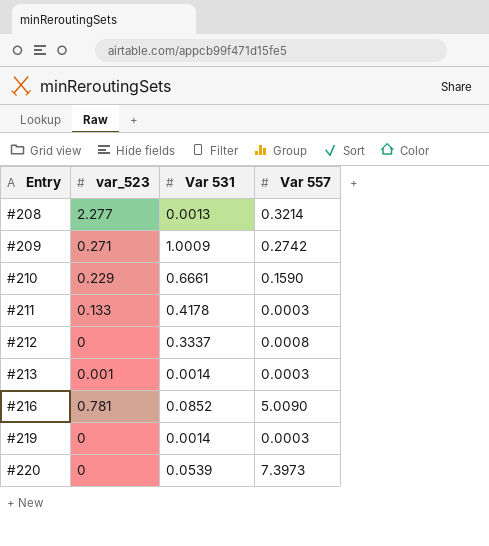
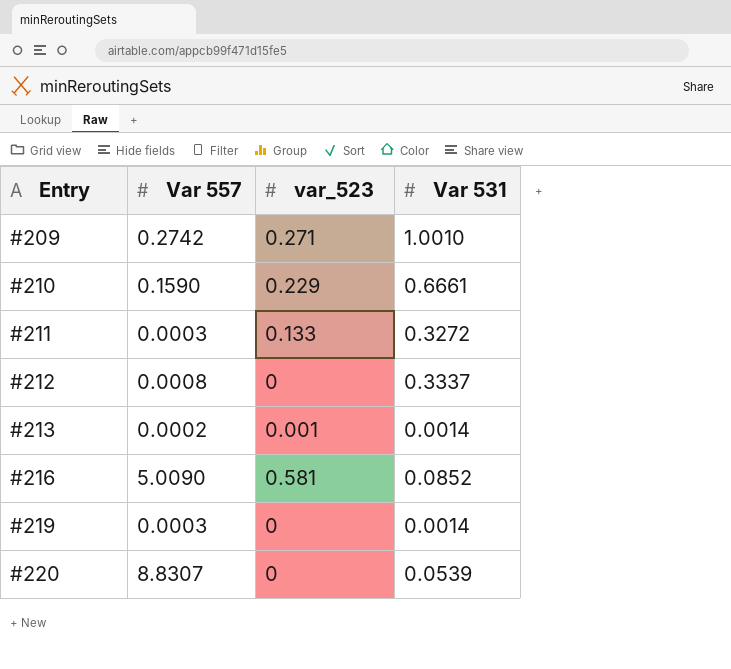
column Var 557 | position: 4 -> 2
row #208: 2.277 | 0.0013 | 0.3214 -> none
#209 | Var 531: 1.0009 -> 1.0010
#211 | Var 531: 0.4178 -> 0.3272
#213 | Var 557: 0.0003 -> 0.0002
#216 | var_523: 0.781 -> 0.581
#220 | Var 557: 7.3973 -> 8.8307

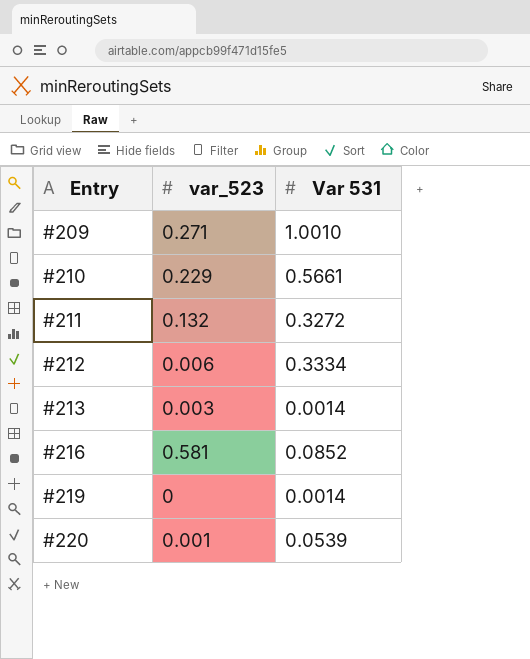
column Var 557 | position: 2 -> none
#210 | Var 531: 0.6661 -> 0.5661
#211 | var_523: 0.133 -> 0.132
#212 | var_523: 0 -> 0.006
#212 | Var 531: 0.3337 -> 0.3334
#213 | var_523: 0.001 -> 0.003
#220 | var_523: 0 -> 0.001

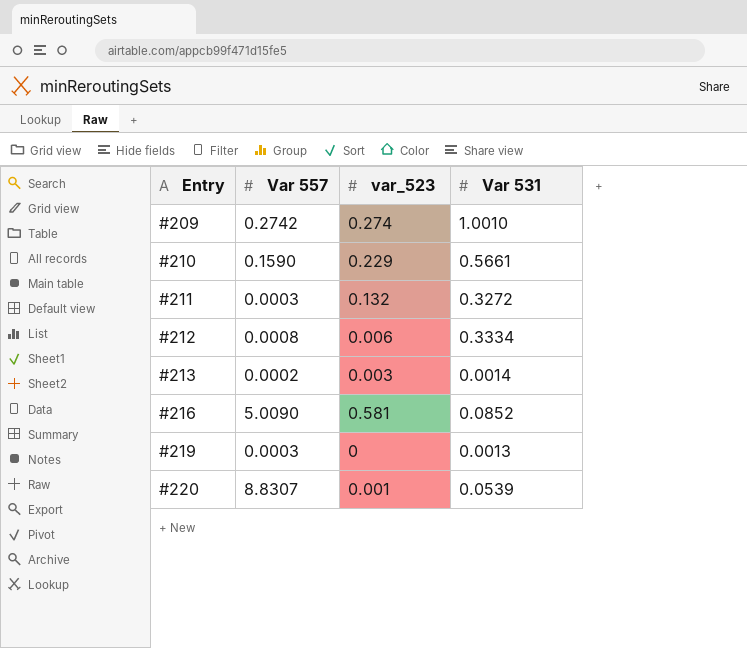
column Var 557 | position: none -> 2
#209 | var_523: 0.271 -> 0.274
#219 | Var 531: 0.0014 -> 0.0013

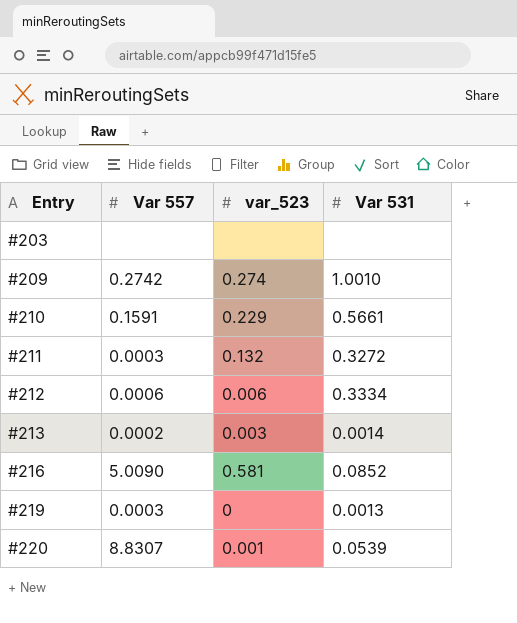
row #203: none -> none | none | none
#210 | Var 557: 0.1590 -> 0.1591
#212 | Var 557: 0.0008 -> 0.0006

